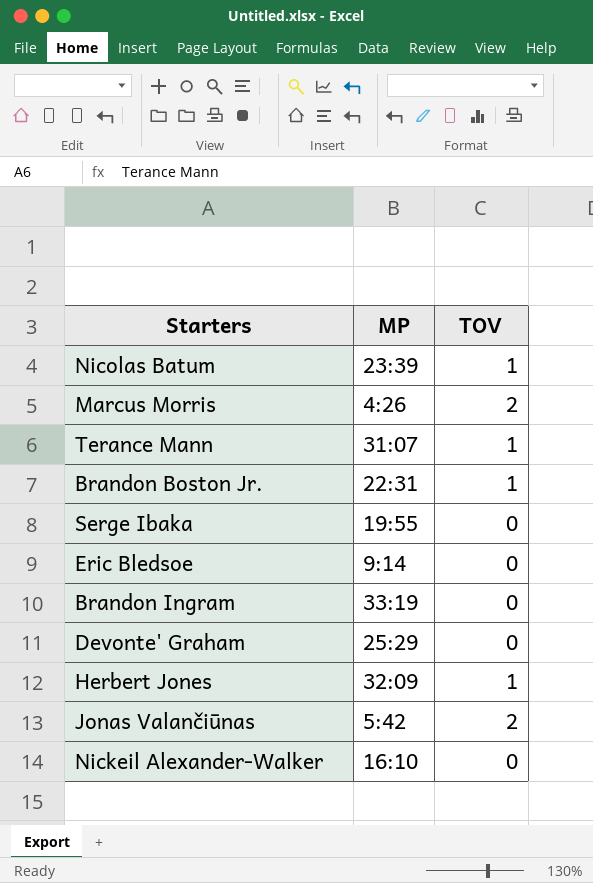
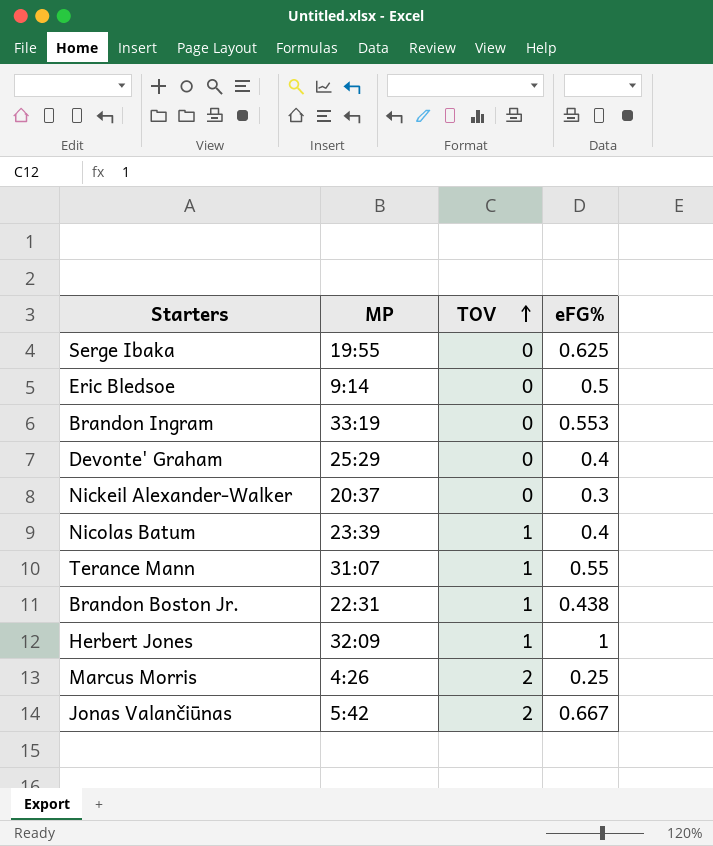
row order: none -> TOV ascending
column eFG% | position: none -> 4
Nickeil Alexander-Walker | MP: 16:10 -> 20:37

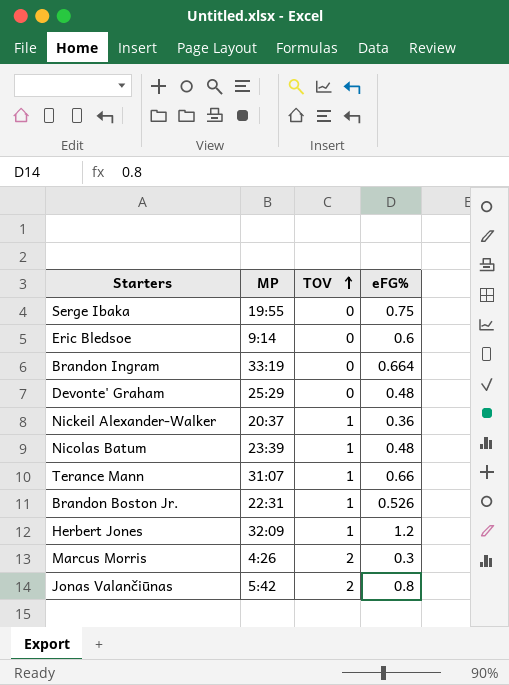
Serge Ibaka | eFG%: 0.625 -> 0.75
Eric Bledsoe | eFG%: 0.5 -> 0.6
Brandon Ingram | eFG%: 0.553 -> 0.664
Devonte' Graham | eFG%: 0.4 -> 0.48
Nickeil Alexander-Walker | TOV: 0 -> 1
Nickeil Alexander-Walker | eFG%: 0.3 -> 0.36
Nicolas Batum | eFG%: 0.4 -> 0.48
Terance Mann | eFG%: 0.55 -> 0.66
Brandon Boston Jr. | eFG%: 0.438 -> 0.526
Herbert Jones | eFG%: 1 -> 1.2
Marcus Morris | eFG%: 0.25 -> 0.3
Jonas Valančiūnas | eFG%: 0.667 -> 0.8

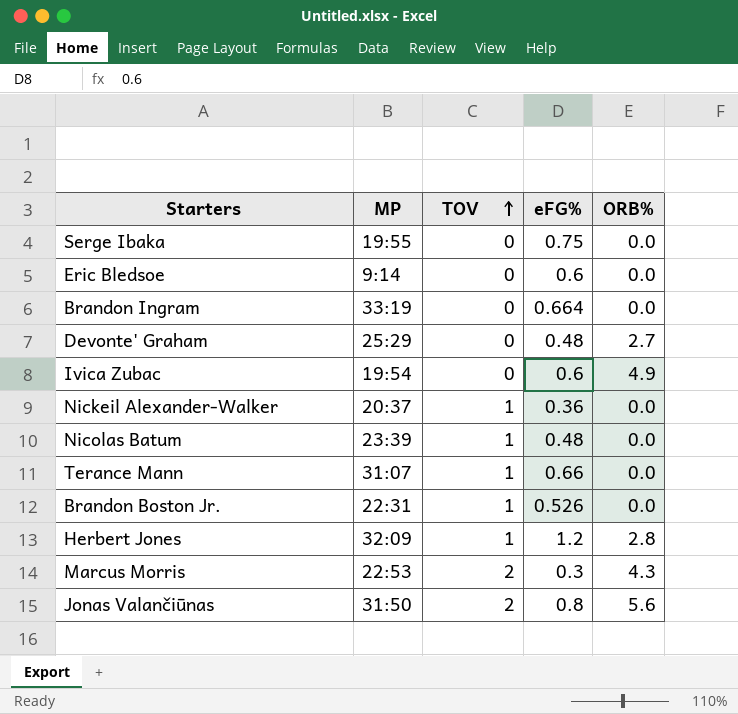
column ORB% | position: none -> 5
row Ivica Zubac: none -> 19:54 | 0 | 0.6 | 4.9
Marcus Morris | MP: 4:26 -> 22:53
Jonas Valančiūnas | MP: 5:42 -> 31:50

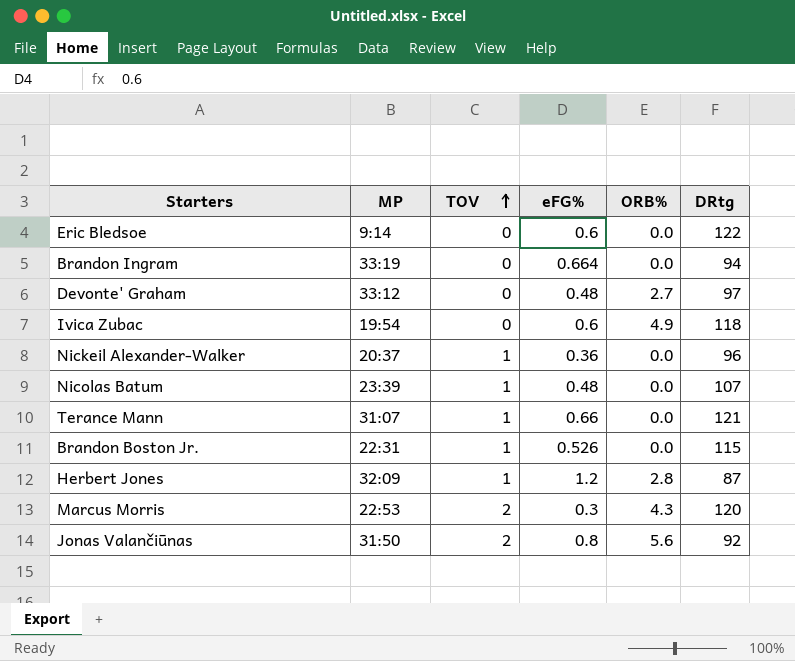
column DRtg | position: none -> 6
row Serge Ibaka: 19:55 | 0 | 0.75 | 0.0 -> none
Devonte' Graham | MP: 25:29 -> 33:12

